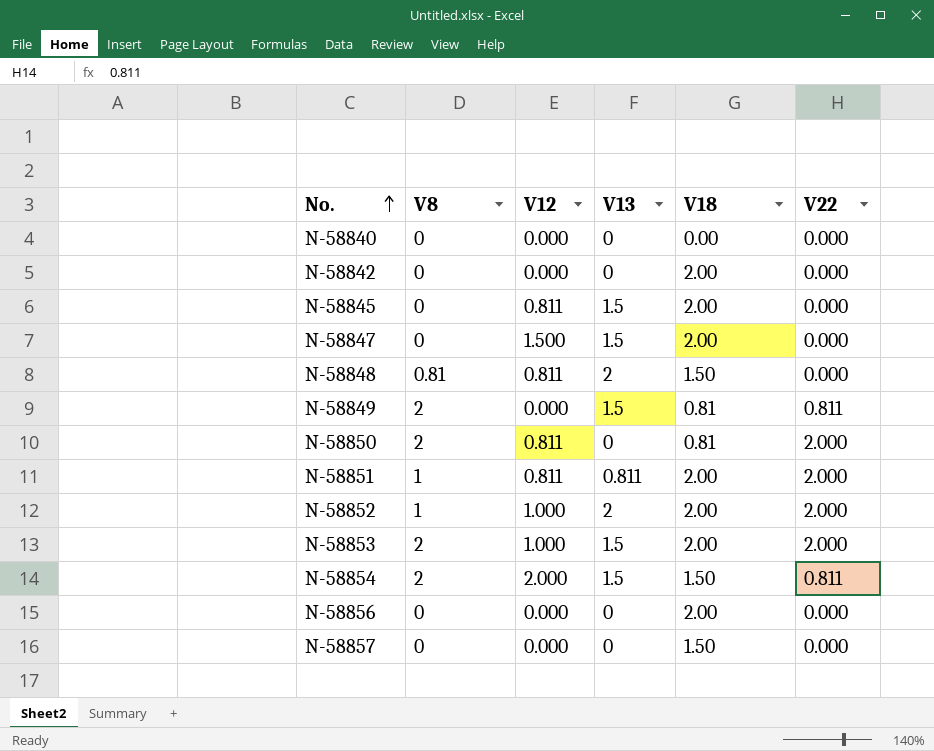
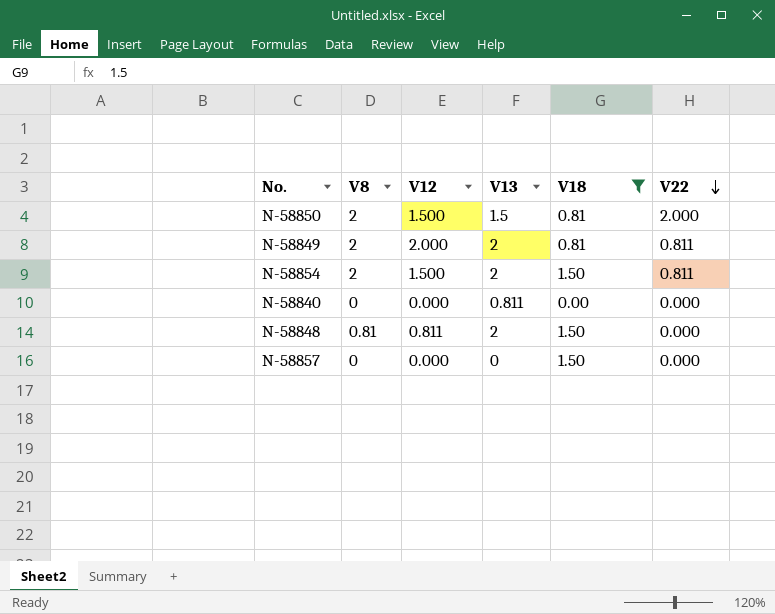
filter: none -> V18 != 2.00
row order: No. ascending -> V22 descending
N-58850 | V12: 0.811 -> 1.500
N-58850 | V13: 0 -> 1.5
N-58849 | V12: 0.000 -> 2.000
N-58849 | V13: 1.5 -> 2
N-58854 | V12: 2.000 -> 1.500
N-58854 | V13: 1.5 -> 2
N-58840 | V13: 0 -> 0.811

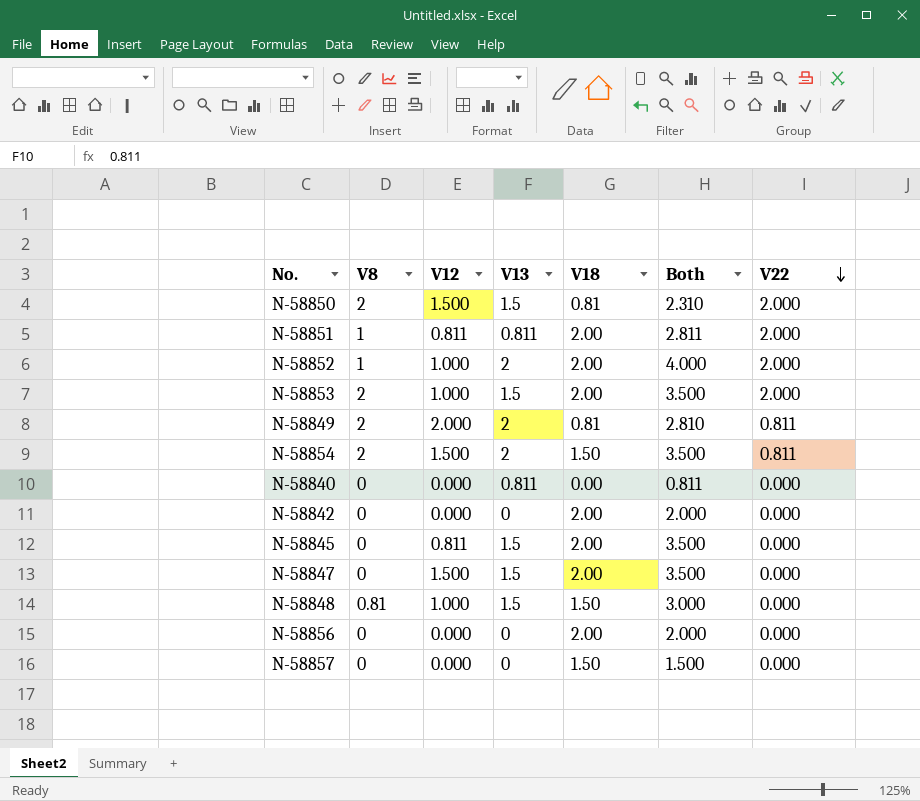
filter: V18 != 2.00 -> none
column Both | formula: none -> [V13] + [V18]
N-58848 | V12: 0.811 -> 1.000
N-58848 | V13: 2 -> 1.5

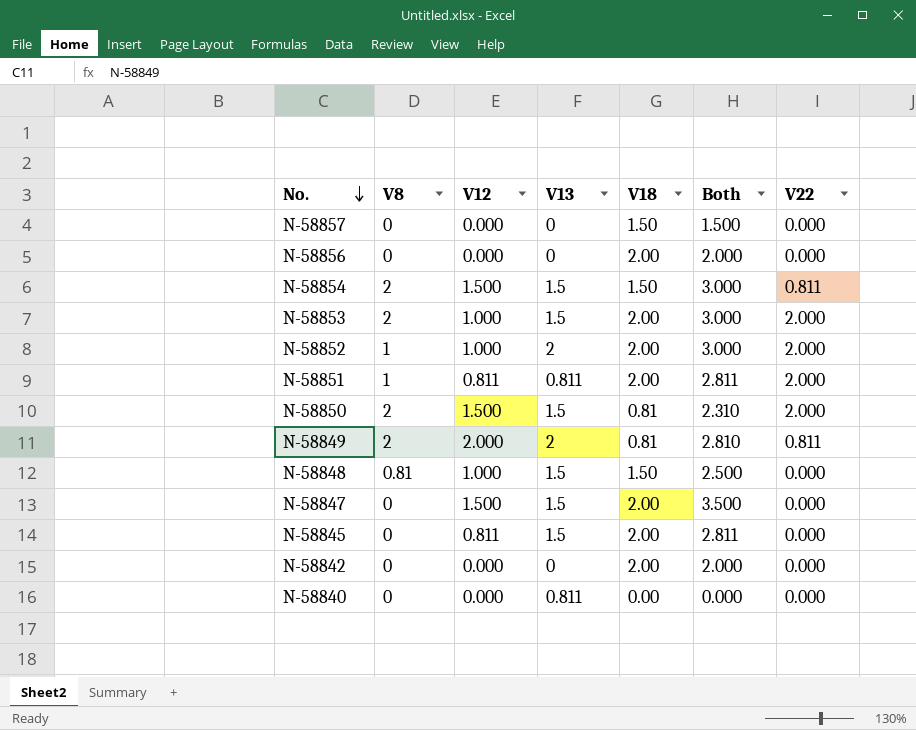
row order: V22 descending -> No. descending
column Both | formula: [V13] + [V18] -> [V12] + [V18]
N-58854 | V13: 2 -> 1.5

